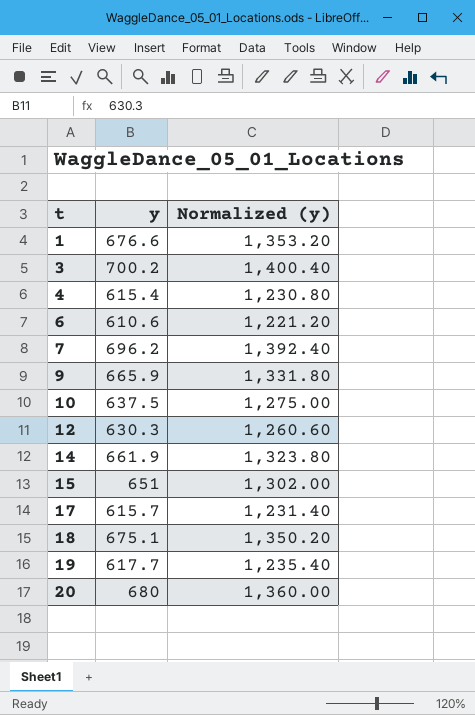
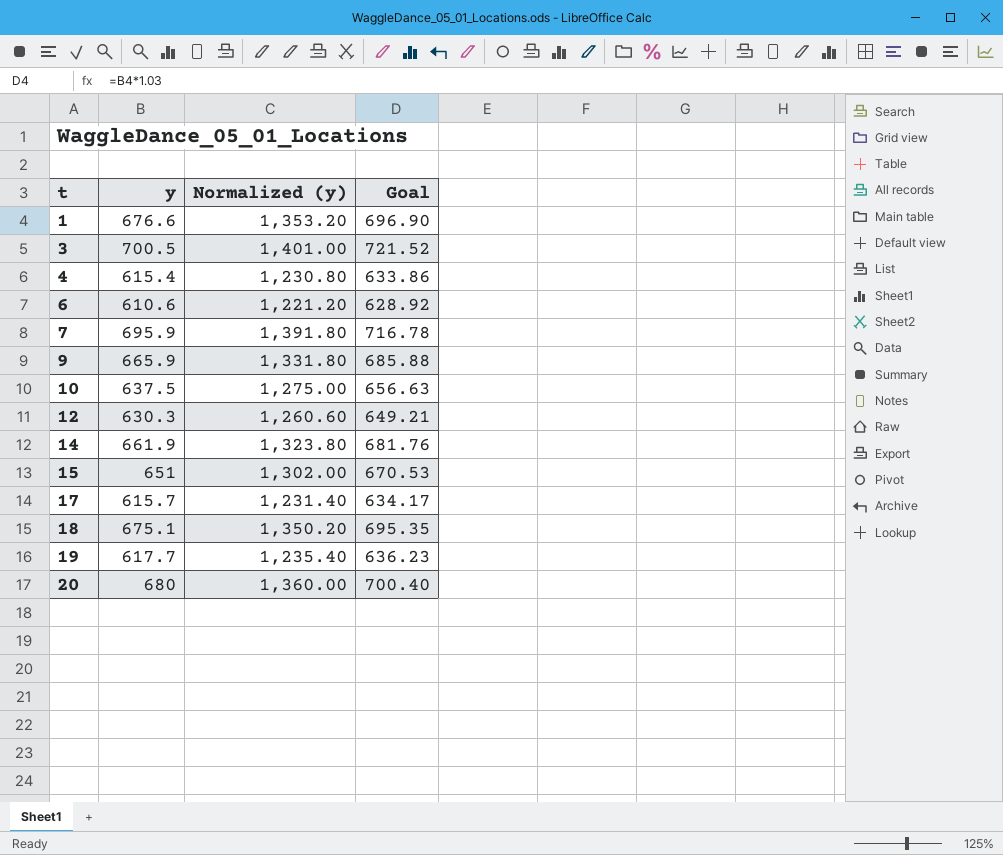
column Goal | formula: none -> [y] * 1.03
3 | y: 700.2 -> 700.5
3 | Normalized (y): 1,400.40 -> 1,401.00
7 | y: 696.2 -> 695.9
7 | Normalized (y): 1,392.40 -> 1,391.80

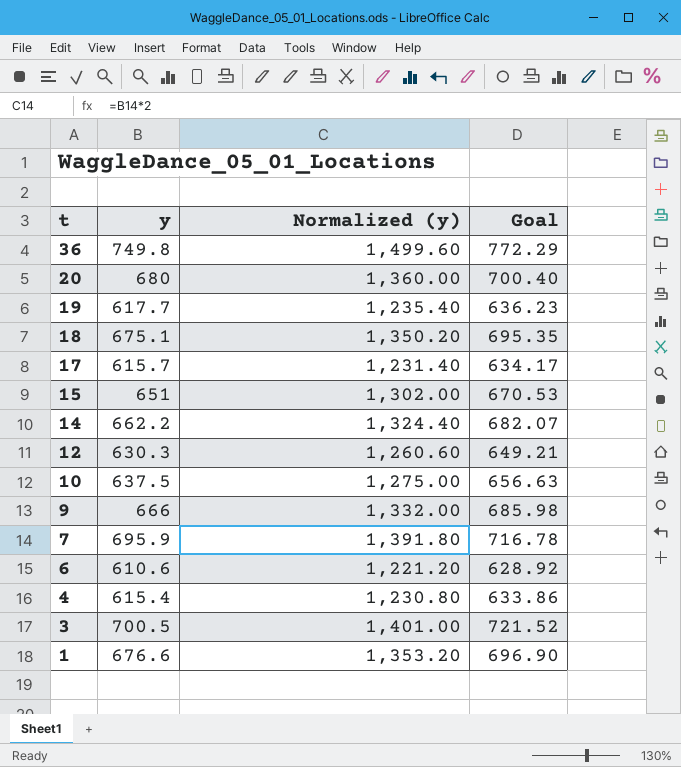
row order: t ascending -> t descending
row 36: none -> 749.8 | 1,499.60 | 772.29
14 | y: 661.9 -> 662.2
14 | Normalized (y): 1,323.80 -> 1,324.40
14 | Goal: 681.76 -> 682.07
9 | y: 665.9 -> 666
9 | Normalized (y): 1,331.80 -> 1,332.00
9 | Goal: 685.88 -> 685.98

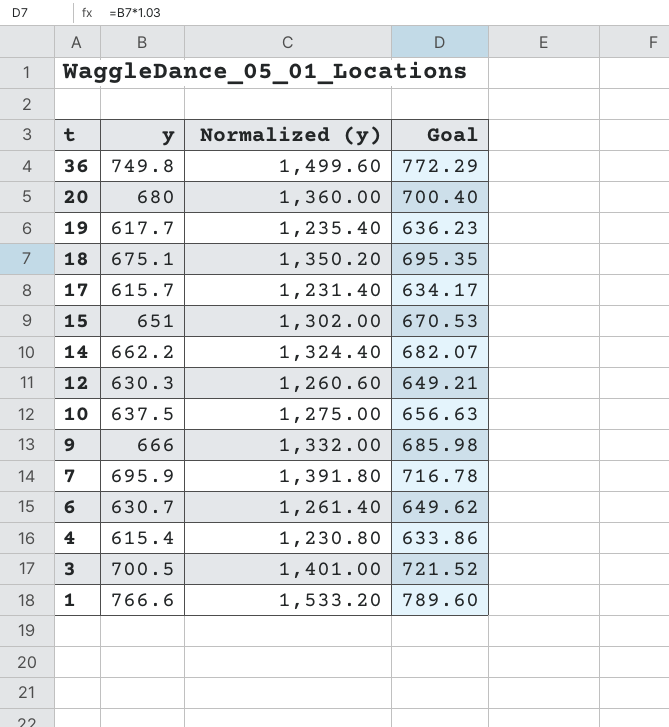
6 | y: 610.6 -> 630.7
6 | Normalized (y): 1,221.20 -> 1,261.40
6 | Goal: 628.92 -> 649.62
1 | y: 676.6 -> 766.6
1 | Normalized (y): 1,353.20 -> 1,533.20
1 | Goal: 696.90 -> 789.60

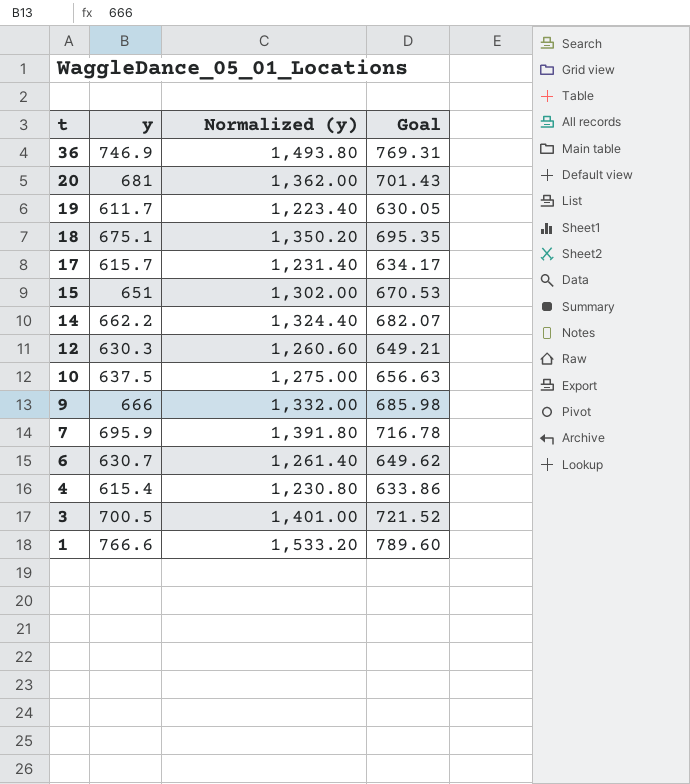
36 | y: 749.8 -> 746.9
36 | Normalized (y): 1,499.60 -> 1,493.80
36 | Goal: 772.29 -> 769.31
20 | y: 680 -> 681
20 | Normalized (y): 1,360.00 -> 1,362.00
20 | Goal: 700.40 -> 701.43
19 | y: 617.7 -> 611.7
19 | Normalized (y): 1,235.40 -> 1,223.40
19 | Goal: 636.23 -> 630.05

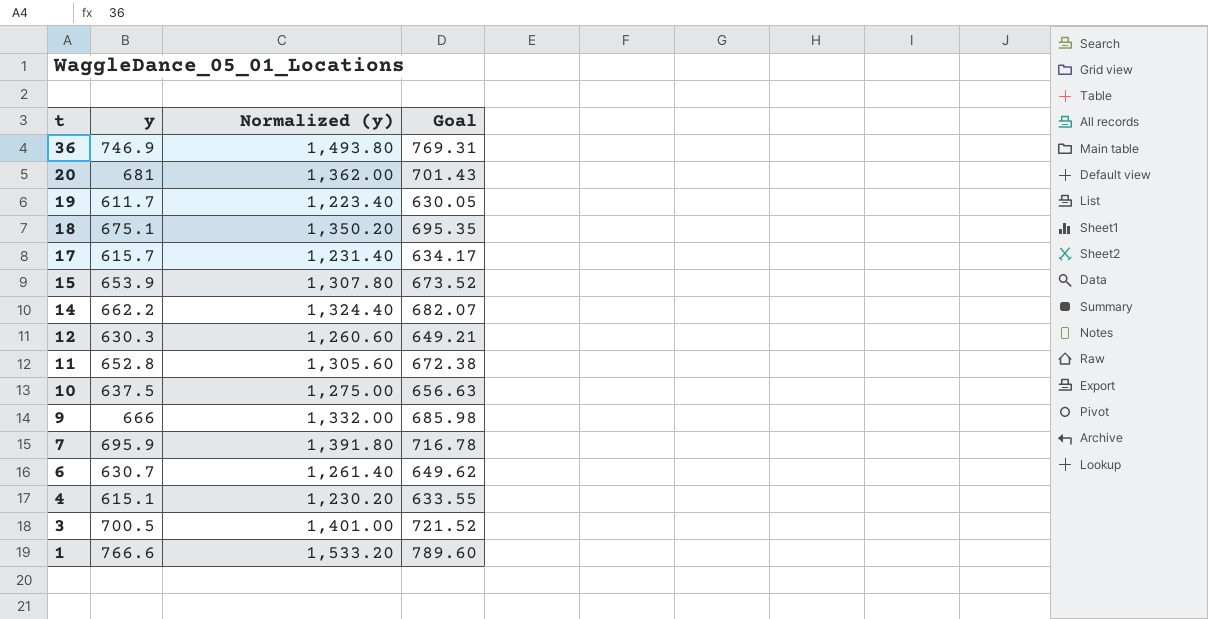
15 | y: 651 -> 653.9
15 | Normalized (y): 1,302.00 -> 1,307.80
15 | Goal: 670.53 -> 673.52
row 11: none -> 652.8 | 1,305.60 | 672.38
4 | y: 615.4 -> 615.1
4 | Normalized (y): 1,230.80 -> 1,230.20
4 | Goal: 633.86 -> 633.55

